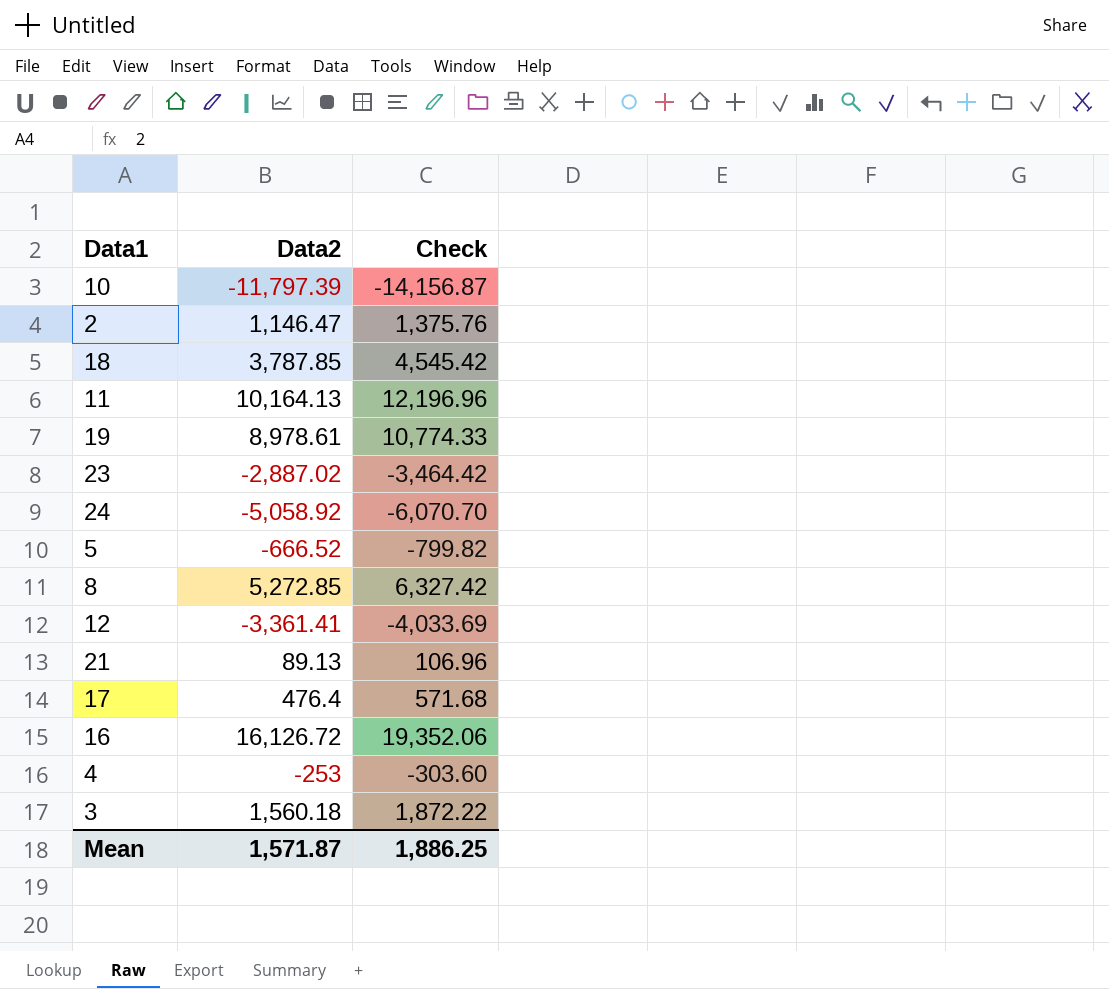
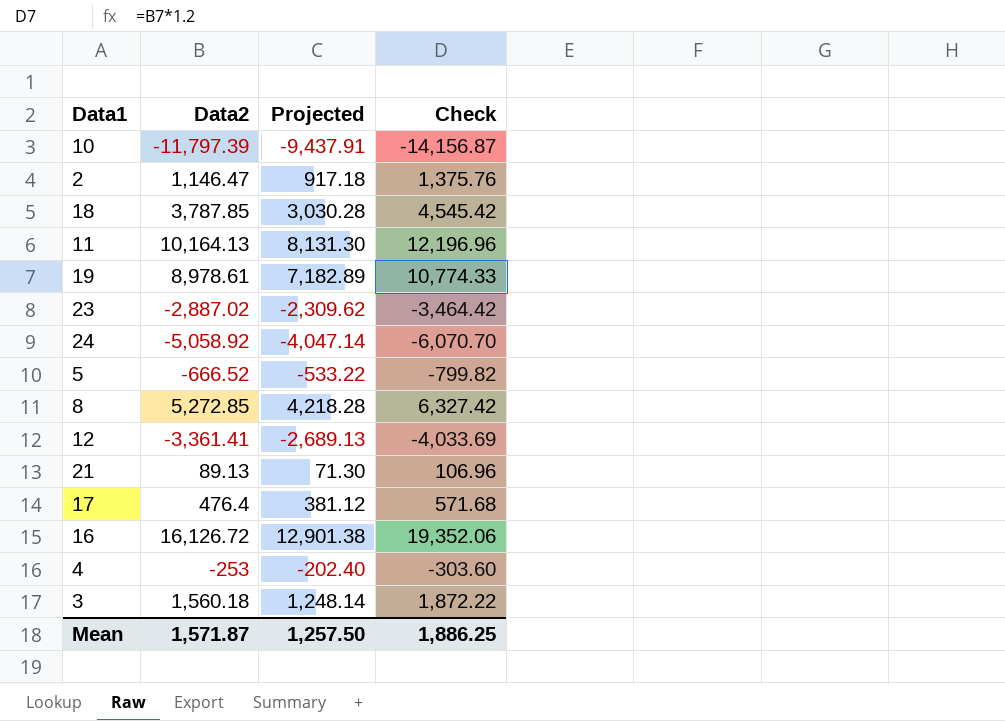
column Projected | formula: none -> [Data2] * 0.8

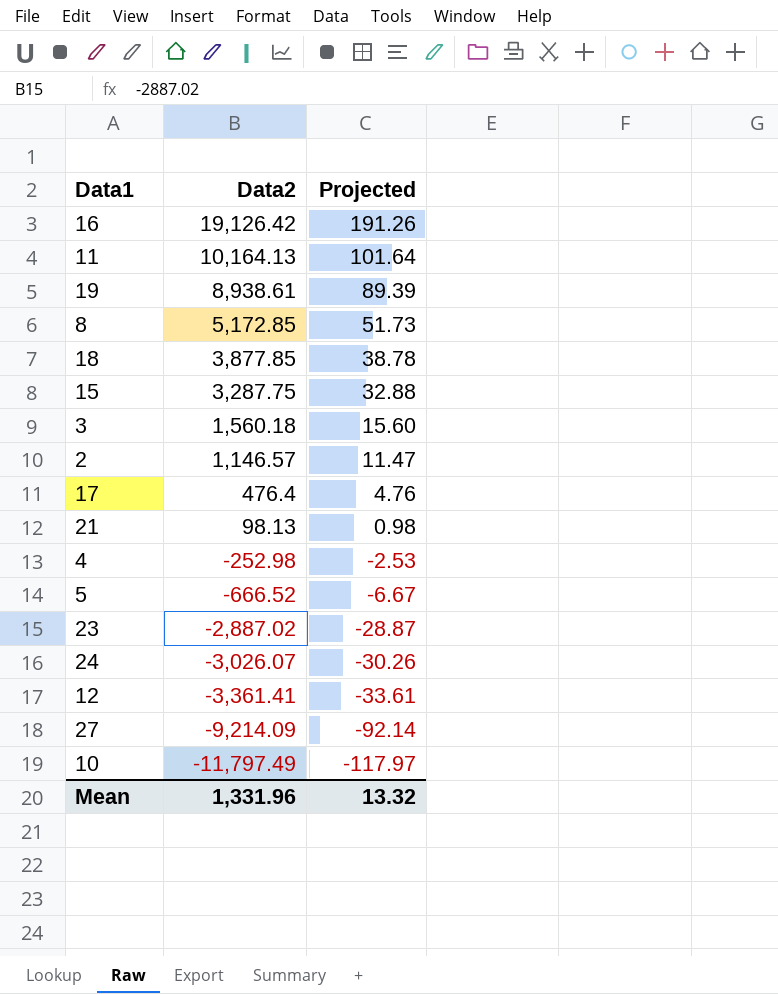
row order: none -> Data2 descending
column Check | formula: [Data2] * 1.2 -> none
column Projected | formula: [Data2] * 0.8 -> [Data2] * 0.01
16 | Data2: 16,126.72 -> 19,126.42
19 | Data2: 8,978.61 -> 8,938.61
8 | Data2: 5,272.85 -> 5,172.85
18 | Data2: 3,787.85 -> 3,877.85
row 15: none -> 3,287.75 | 32.88
2 | Data2: 1,146.47 -> 1,146.57
21 | Data2: 89.13 -> 98.13
4 | Data2: -253 -> -252.98
24 | Data2: -5,058.92 -> -3,026.07
row 27: none -> -9,214.09 | -92.14
10 | Data2: -11,797.39 -> -11,797.49
Mean | Data2: 1,571.87 -> 1,331.96
Mean | Projected: 1,257.50 -> 13.32

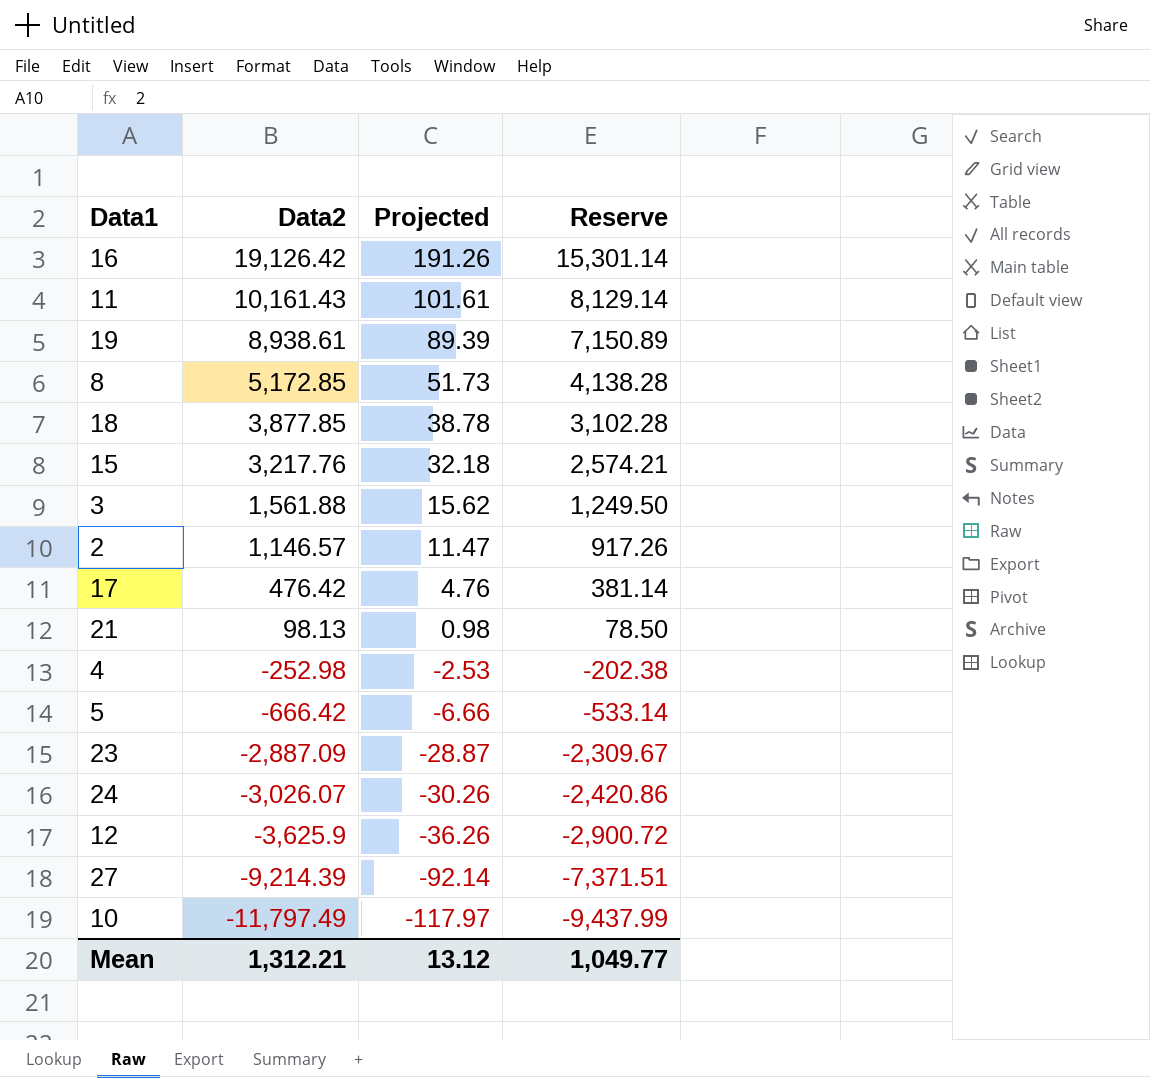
column Reserve | formula: none -> [Data2] * 0.8
11 | Data2: 10,164.13 -> 10,161.43
11 | Projected: 101.64 -> 101.61
15 | Data2: 3,287.75 -> 3,217.76
15 | Projected: 32.88 -> 32.18
3 | Data2: 1,560.18 -> 1,561.88
3 | Projected: 15.60 -> 15.62
17 | Data2: 476.4 -> 476.42
5 | Data2: -666.52 -> -666.42
5 | Projected: -6.67 -> -6.66
23 | Data2: -2,887.02 -> -2,887.09
12 | Data2: -3,361.41 -> -3,625.9
12 | Projected: -33.61 -> -36.26
27 | Data2: -9,214.09 -> -9,214.39
Mean | Data2: 1,331.96 -> 1,312.21
Mean | Projected: 13.32 -> 13.12

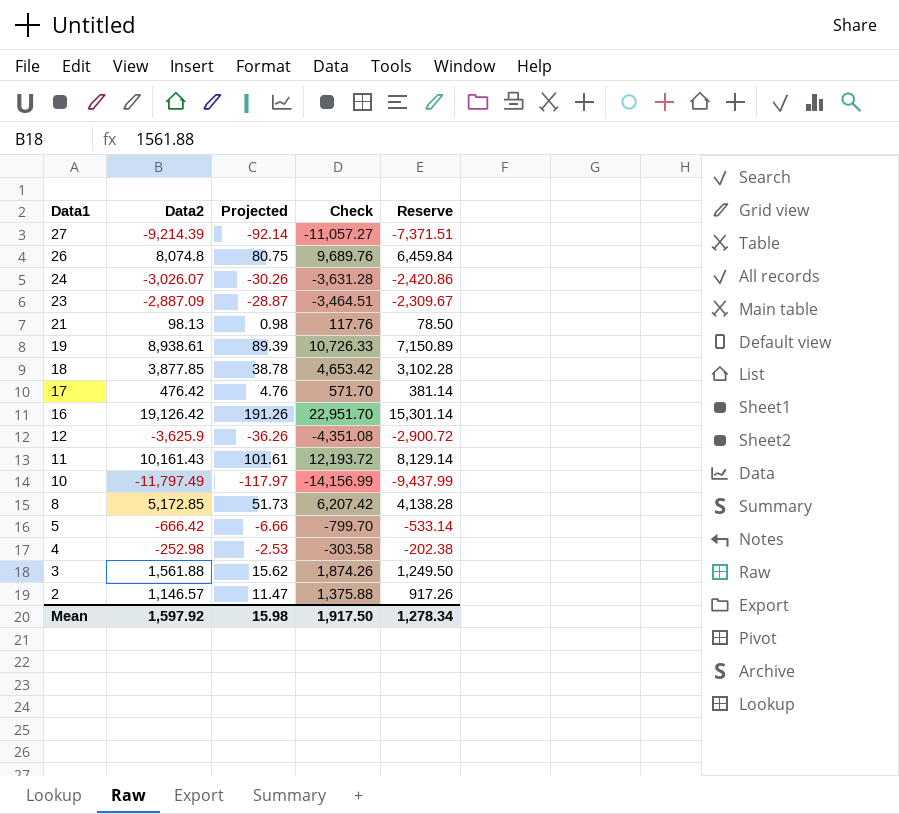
row order: Data2 descending -> Data1 descending
column Check | formula: none -> [Data2] * 1.2
row 15: 3,217.76 | 32.18 | 2,574.21 -> none
row 26: none -> 8,074.8 | 80.75 | 9,689.76 | 6,459.84
Mean | Data2: 1,312.21 -> 1,597.92
Mean | Projected: 13.12 -> 15.98
Mean | Reserve: 1,049.77 -> 1,278.34

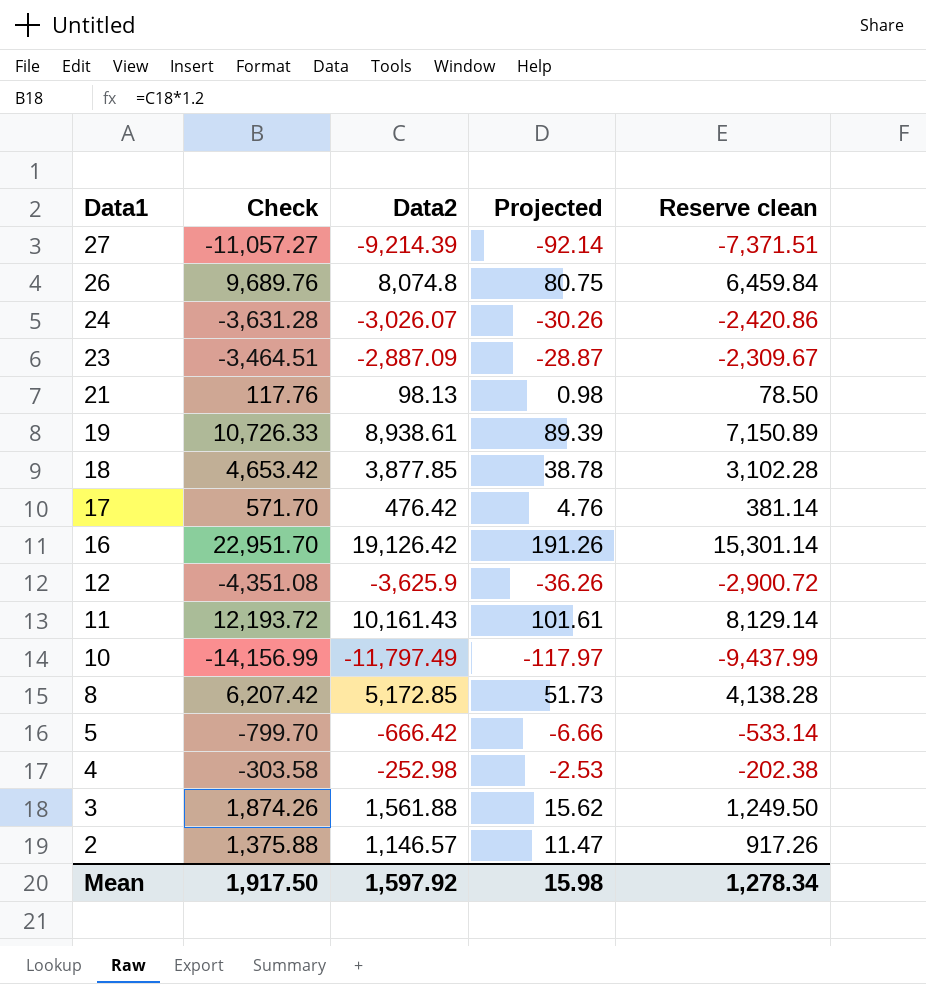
column Check | position: 4 -> 2
column name: Reserve -> Reserve clean

